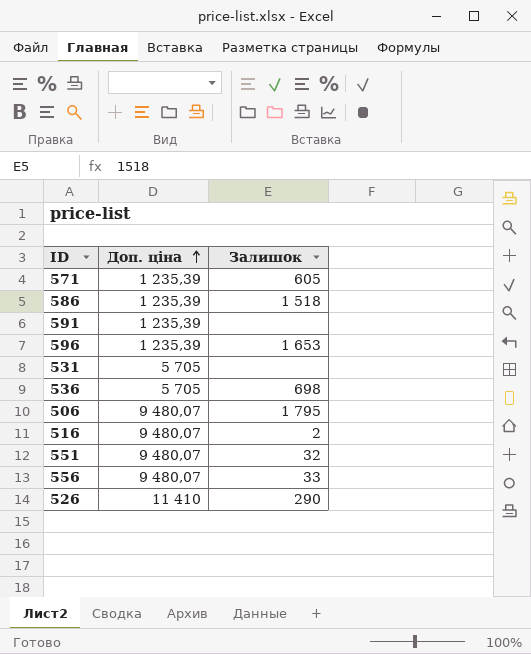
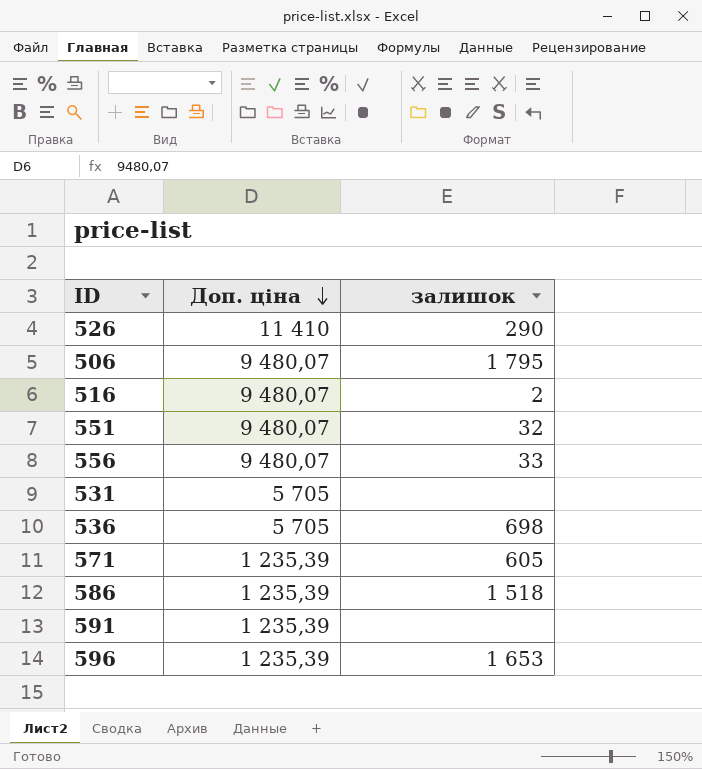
row order: Доп. ціна ascending -> Доп. ціна descending
column name: Залишок -> залишок

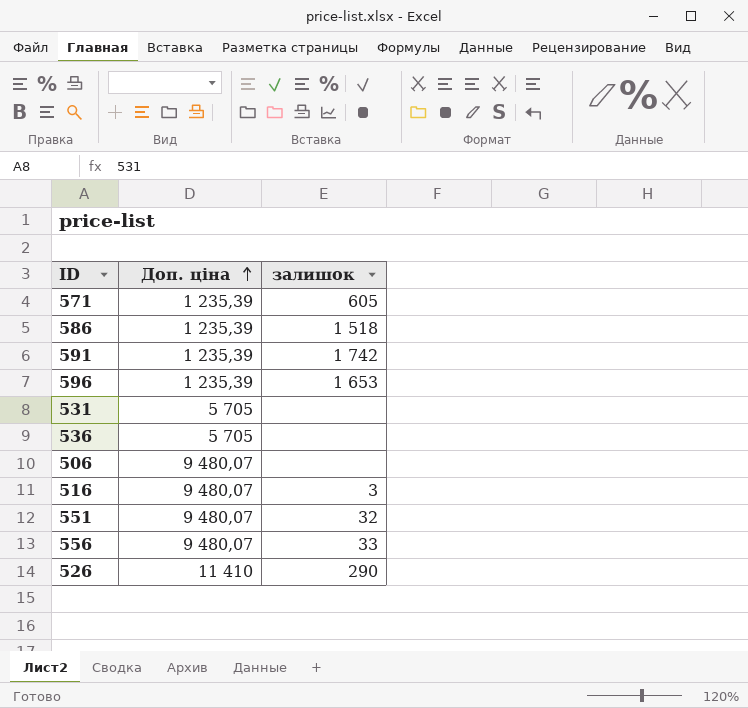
row order: Доп. ціна descending -> Доп. ціна ascending
591 | залишок: none -> 1 742
536 | залишок: 698 -> none
506 | залишок: 1 795 -> none
516 | залишок: 2 -> 3

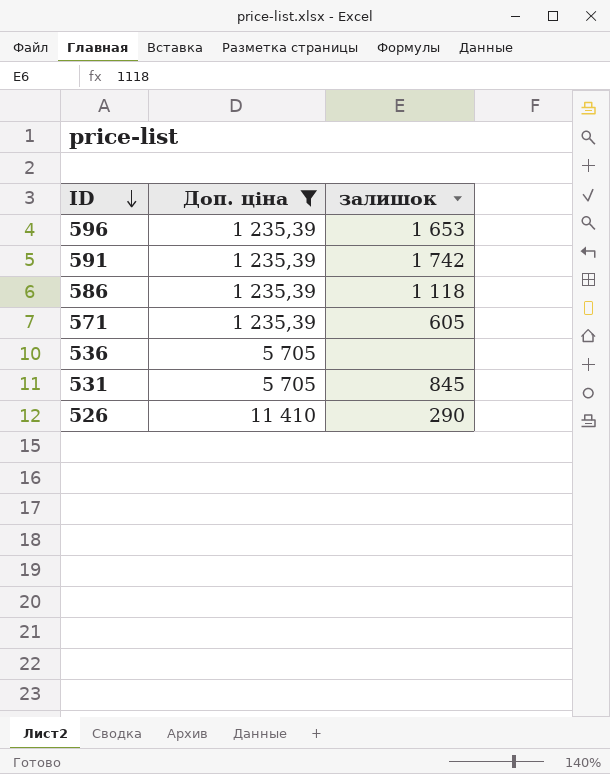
filter: none -> Доп. ціна != 9 480,07
row order: Доп. ціна ascending -> ID descending
586 | залишок: 1 518 -> 1 118
531 | залишок: none -> 845

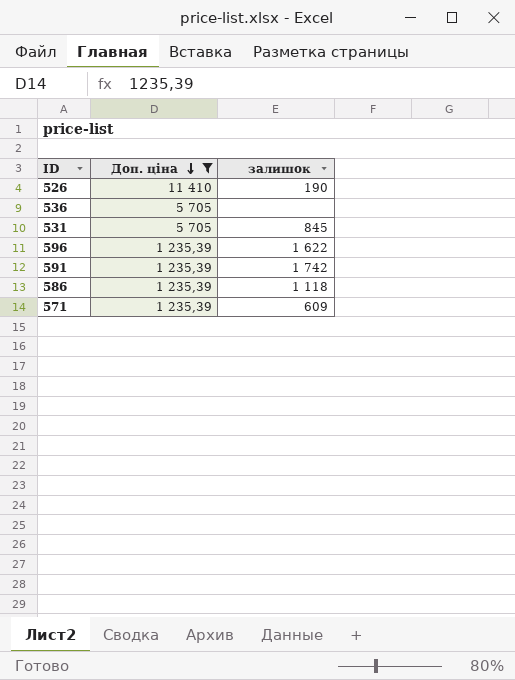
row order: ID descending -> Доп. ціна descending
526 | залишок: 290 -> 190
596 | залишок: 1 653 -> 1 622
571 | залишок: 605 -> 609

